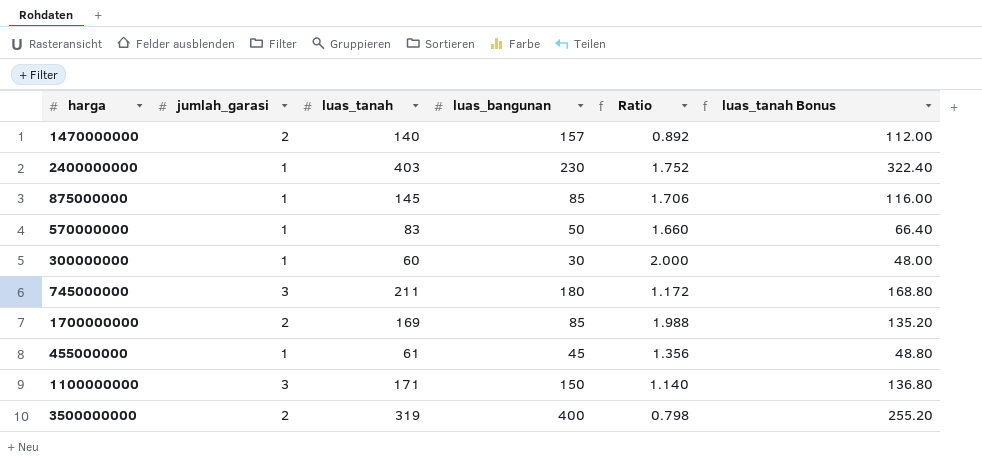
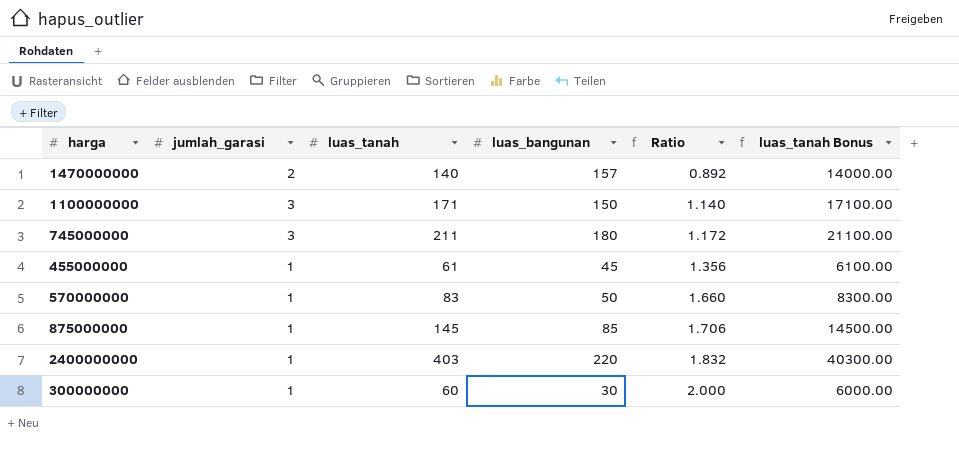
row order: none -> Ratio ascending
column luas_tanah Bonus | formula: [luas_tanah] * 0.8 -> [luas_tanah] * 100
row 1700000000: 2 | 169 | 85 | 1.988 | 135.20 -> none
row 3500000000: 2 | 319 | 400 | 0.798 | 255.20 -> none
2400000000 | luas_bangunan: 230 -> 220
2400000000 | Ratio: 1.752 -> 1.832

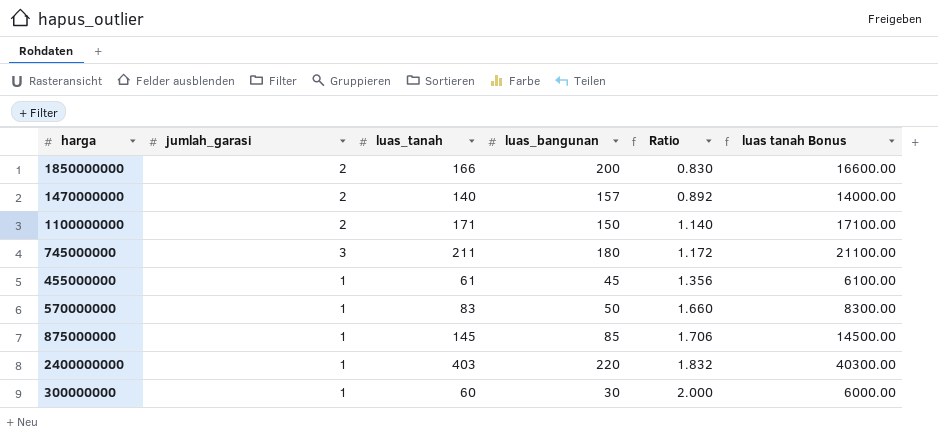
column name: luas_tanah Bonus -> luas tanah Bonus
row 1850000000: none -> 2 | 166 | 200 | 0.830 | 16600.00
1100000000 | jumlah_garasi: 3 -> 2

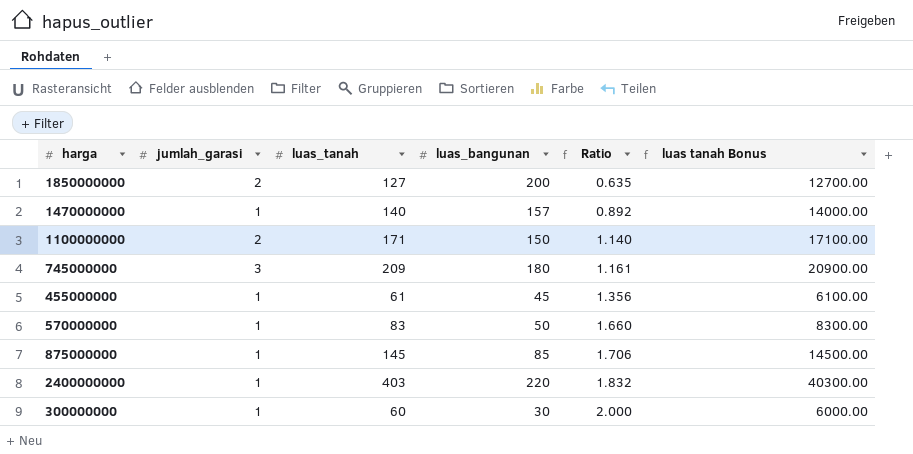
1850000000 | luas_tanah: 166 -> 127
1850000000 | Ratio: 0.830 -> 0.635
1850000000 | luas tanah Bonus: 16600.00 -> 12700.00
1470000000 | jumlah_garasi: 2 -> 1
745000000 | luas_tanah: 211 -> 209
745000000 | Ratio: 1.172 -> 1.161
745000000 | luas tanah Bonus: 21100.00 -> 20900.00

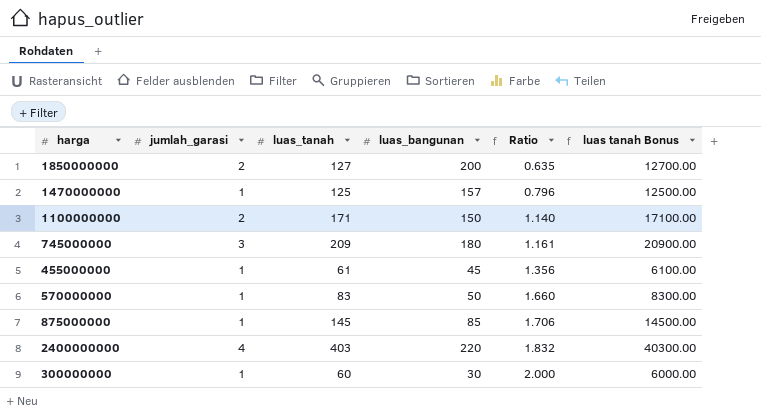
1470000000 | luas_tanah: 140 -> 125
1470000000 | Ratio: 0.892 -> 0.796
1470000000 | luas tanah Bonus: 14000.00 -> 12500.00
2400000000 | jumlah_garasi: 1 -> 4

